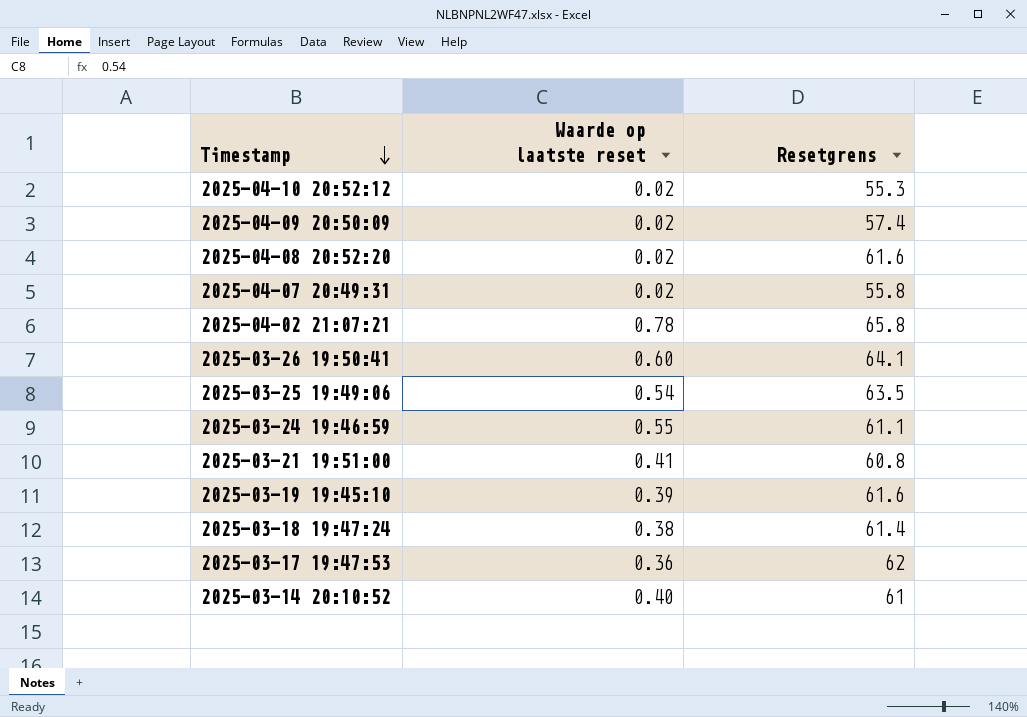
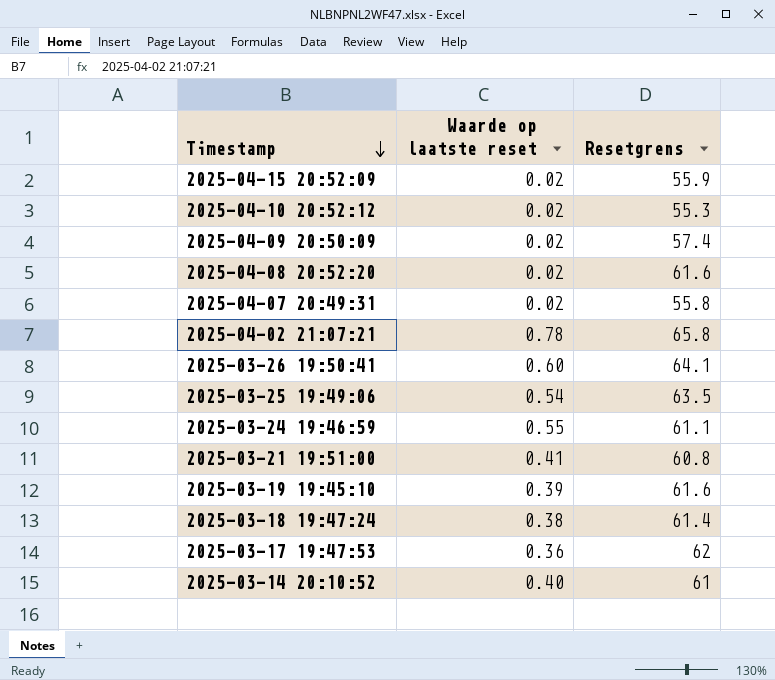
row 2025-04-15 20:52:09: none -> 0.02 | 55.9

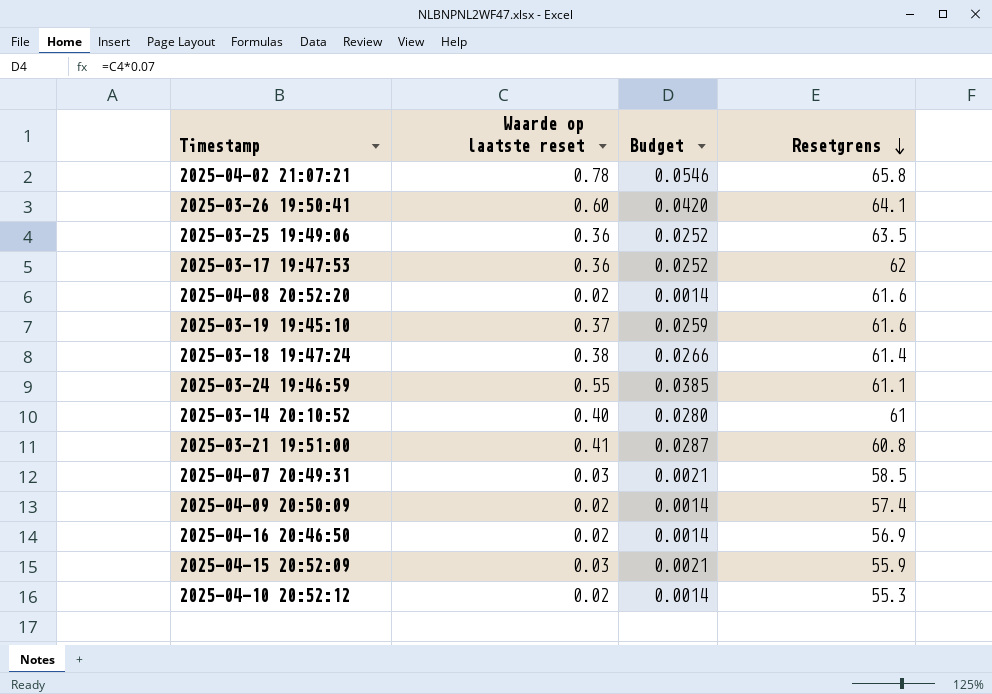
row order: Timestamp descending -> Resetgrens descending
column Budget | formula: none -> [Waarde op laatste reset] * 0.07
2025-03-25 19:49:06 | Waarde op laatste reset: 0.54 -> 0.36
2025-03-19 19:45:10 | Waarde op laatste reset: 0.39 -> 0.37
2025-04-07 20:49:31 | Waarde op laatste reset: 0.02 -> 0.03
2025-04-07 20:49:31 | Resetgrens: 55.8 -> 58.5
row 2025-04-16 20:46:50: none -> 0.02 | 0.0014 | 56.9
2025-04-15 20:52:09 | Waarde op laatste reset: 0.02 -> 0.03

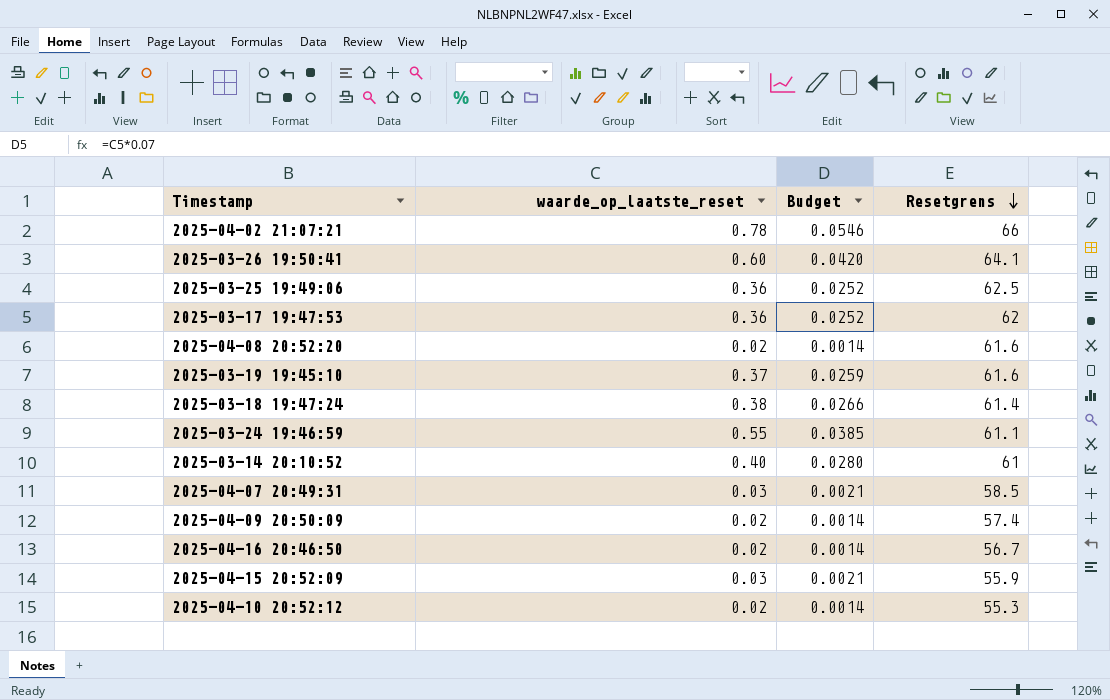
column name: Waarde op laatste reset -> waarde_op_laatste_reset
row 2025-03-21 19:51:00: 0.41 | 0.0287 | 60.8 -> none
2025-04-02 21:07:21 | Resetgrens: 65.8 -> 66
2025-03-25 19:49:06 | Resetgrens: 63.5 -> 62.5
2025-04-16 20:46:50 | Resetgrens: 56.9 -> 56.7

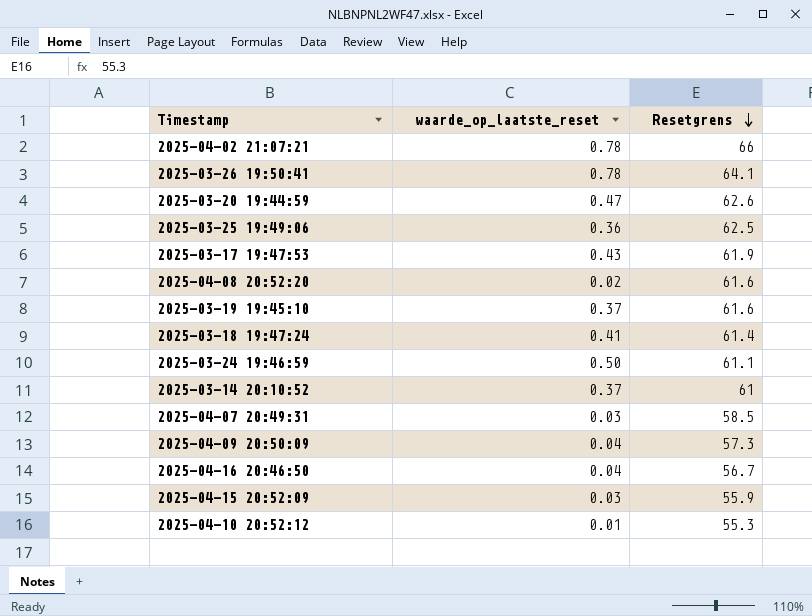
column Budget | formula: [waarde_op_laatste_reset] * 0.07 -> none
2025-03-26 19:50:41 | waarde_op_laatste_reset: 0.60 -> 0.78
row 2025-03-20 19:44:59: none -> 0.47 | 62.6
2025-03-17 19:47:53 | waarde_op_laatste_reset: 0.36 -> 0.43
2025-03-17 19:47:53 | Resetgrens: 62 -> 61.9
2025-03-18 19:47:24 | waarde_op_laatste_reset: 0.38 -> 0.41
2025-03-24 19:46:59 | waarde_op_laatste_reset: 0.55 -> 0.50
2025-03-14 20:10:52 | waarde_op_laatste_reset: 0.40 -> 0.37
2025-04-09 20:50:09 | waarde_op_laatste_reset: 0.02 -> 0.04
2025-04-09 20:50:09 | Resetgrens: 57.4 -> 57.3
2025-04-16 20:46:50 | waarde_op_laatste_reset: 0.02 -> 0.04
2025-04-10 20:52:12 | waarde_op_laatste_reset: 0.02 -> 0.01

